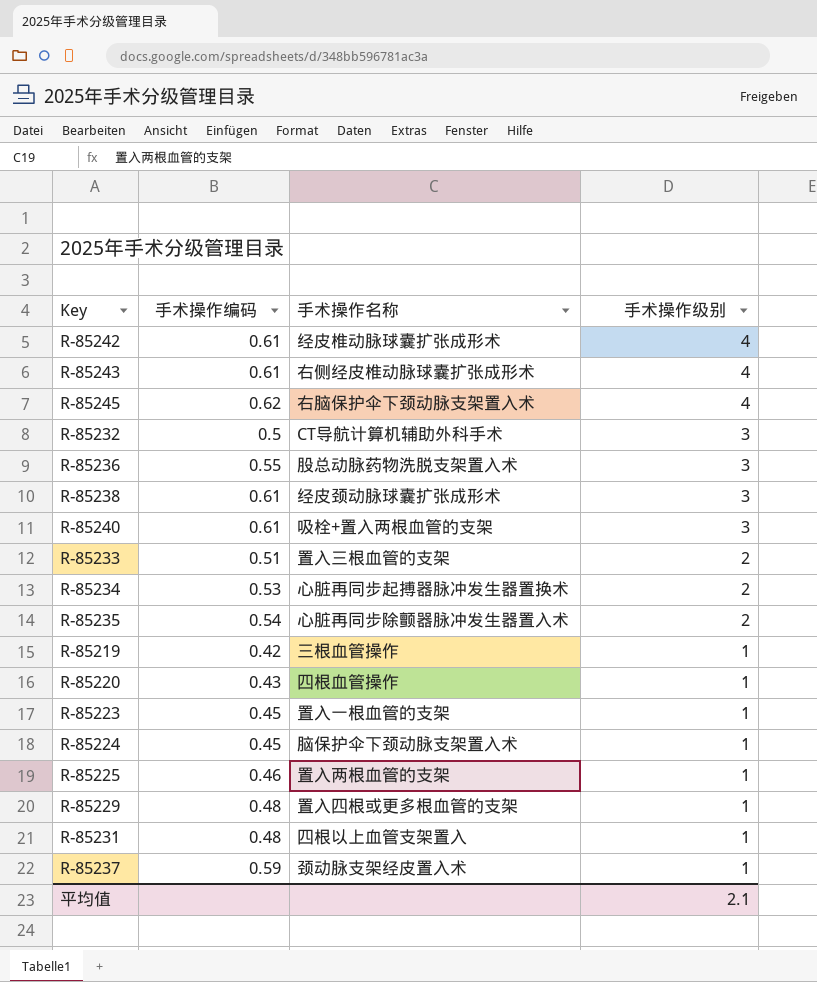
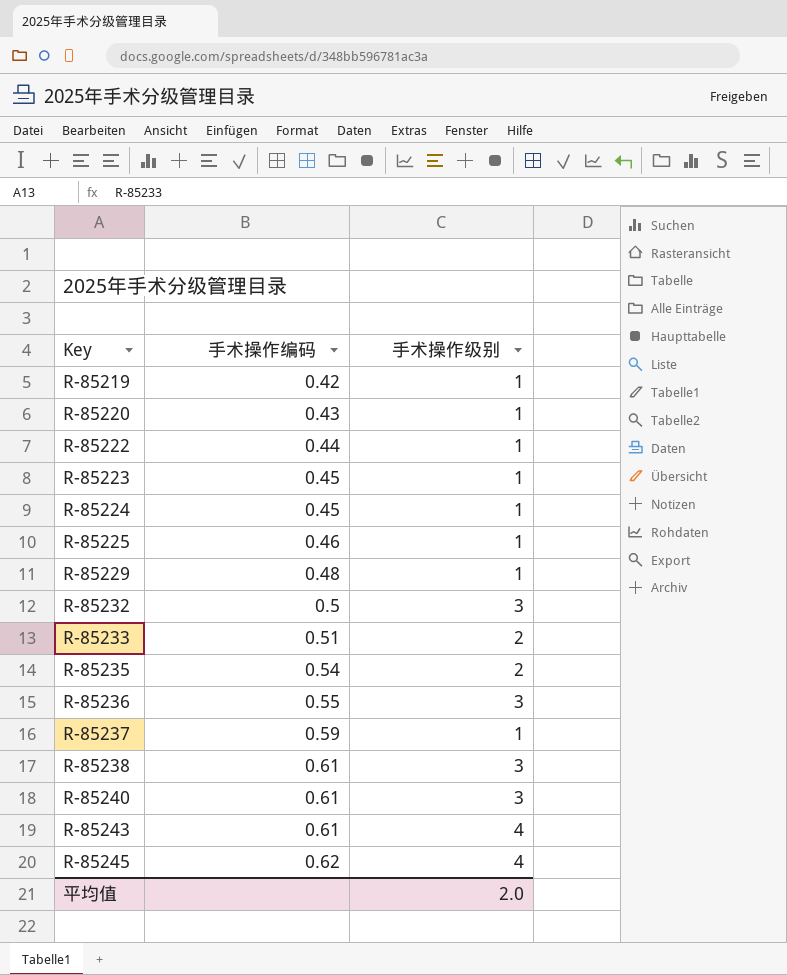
row order: 手术操作级别 descending -> Key ascending
column 手术操作名称 | position: 3 -> none
row R-85242: 0.61 | 经皮椎动脉球囊扩张成形术 | 4 -> none
row R-85234: 0.53 | 心脏再同步起搏器脉冲发生器置换术 | 2 -> none
row R-85231: 0.48 | 四根以上血管支架置入 | 1 -> none
row R-85222: none -> 0.44 | 1
平均值 | 手术操作级别: 2.1 -> 2.0

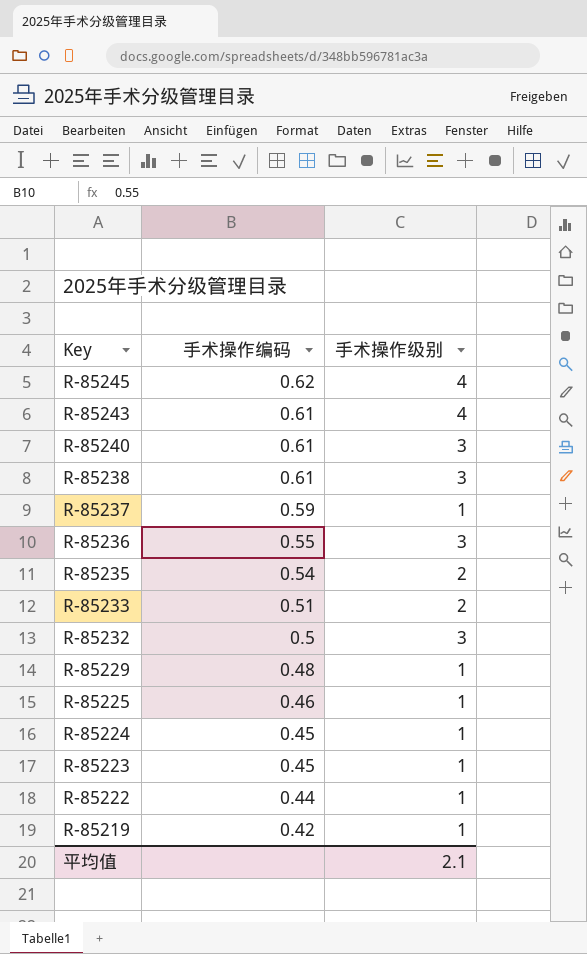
row order: Key ascending -> Key descending
row R-85220: 0.43 | 1 -> none
平均值 | 手术操作级别: 2.0 -> 2.1

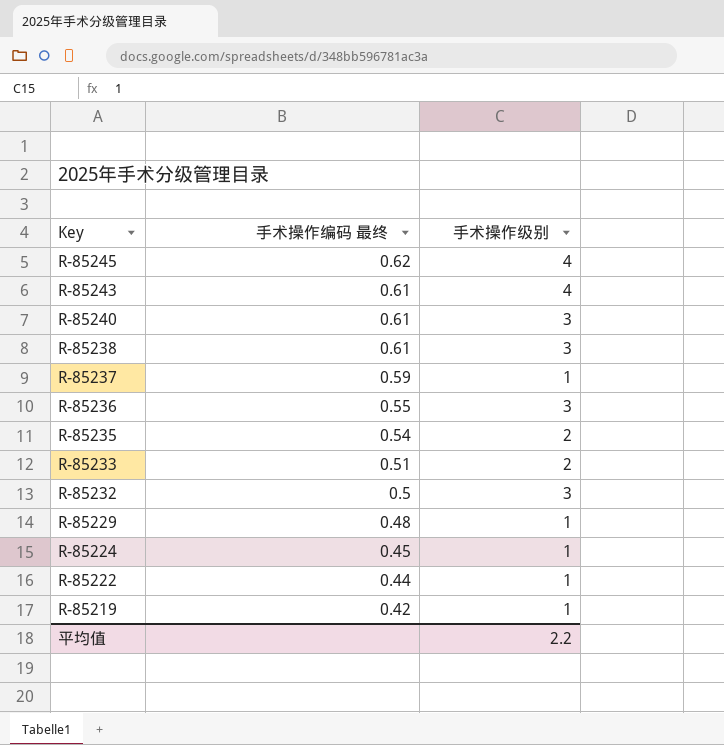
column name: 手术操作编码 -> 手术操作编码 最终
row R-85225: 0.46 | 1 -> none
row R-85223: 0.45 | 1 -> none
平均值 | 手术操作级别: 2.1 -> 2.2

